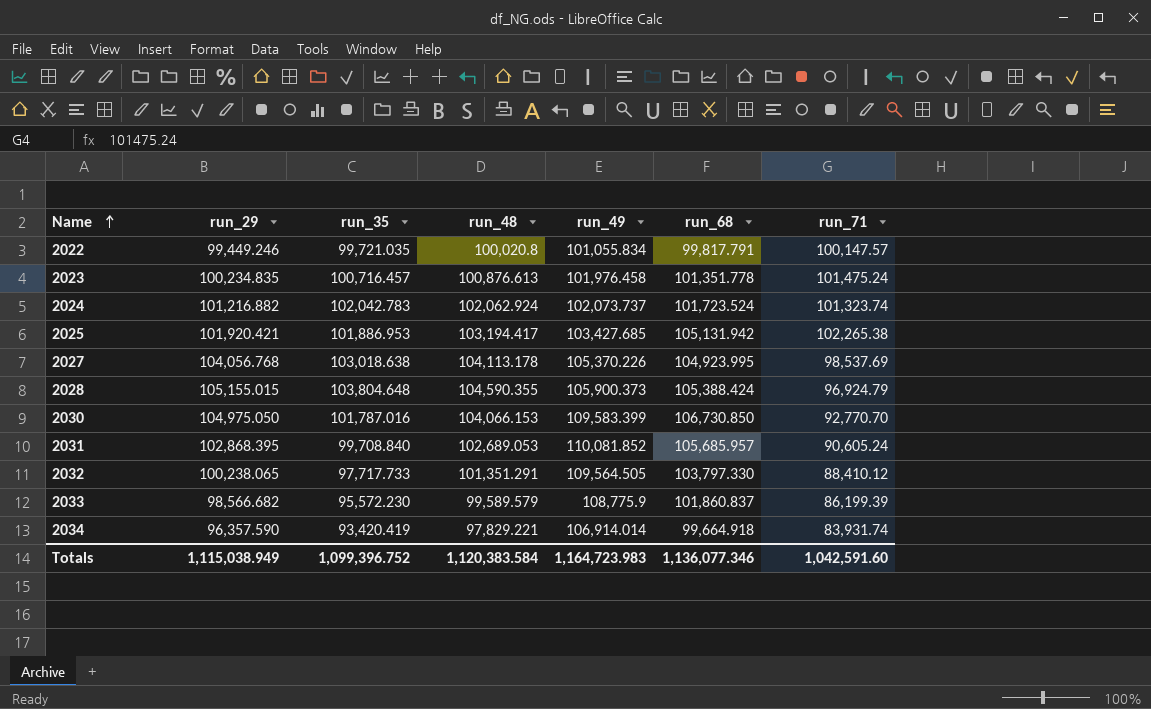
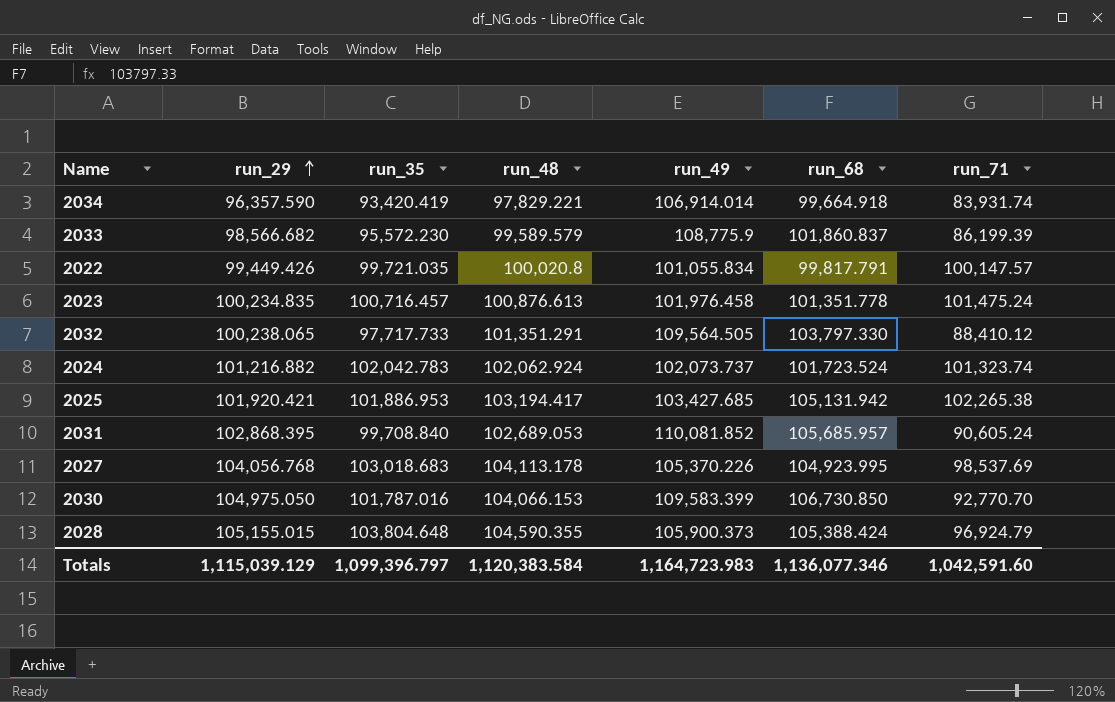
row order: Name ascending -> run_29 ascending
2022 | run_29: 99,449.246 -> 99,449.426
2027 | run_35: 103,018.638 -> 103,018.683
Totals | run_29: 1,115,038.949 -> 1,115,039.129
Totals | run_35: 1,099,396.752 -> 1,099,396.797

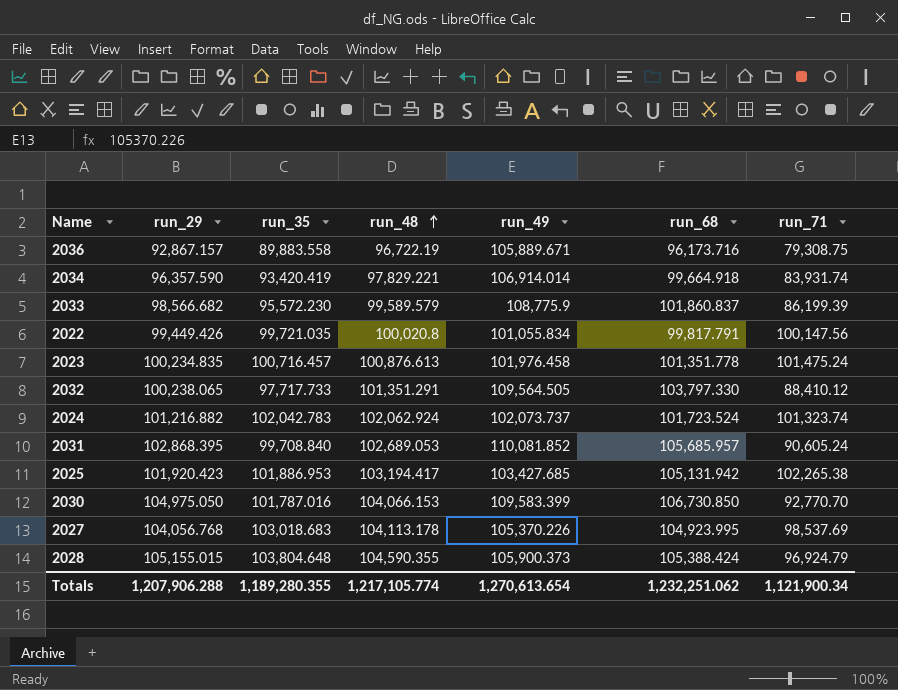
row order: run_29 ascending -> run_48 ascending
row 2036: none -> 92,867.157 | 89,883.558 | 96,722.19 | 105,889.671 | 96,173.716 | 79,308.75
2022 | run_71: 100,147.57 -> 100,147.56
2025 | run_29: 101,920.421 -> 101,920.423
Totals | run_29: 1,115,039.129 -> 1,207,906.288
Totals | run_35: 1,099,396.797 -> 1,189,280.355
Totals | run_48: 1,120,383.584 -> 1,217,105.774
Totals | run_49: 1,164,723.983 -> 1,270,613.654
Totals | run_68: 1,136,077.346 -> 1,232,251.062
Totals | run_71: 1,042,591.60 -> 1,121,900.34

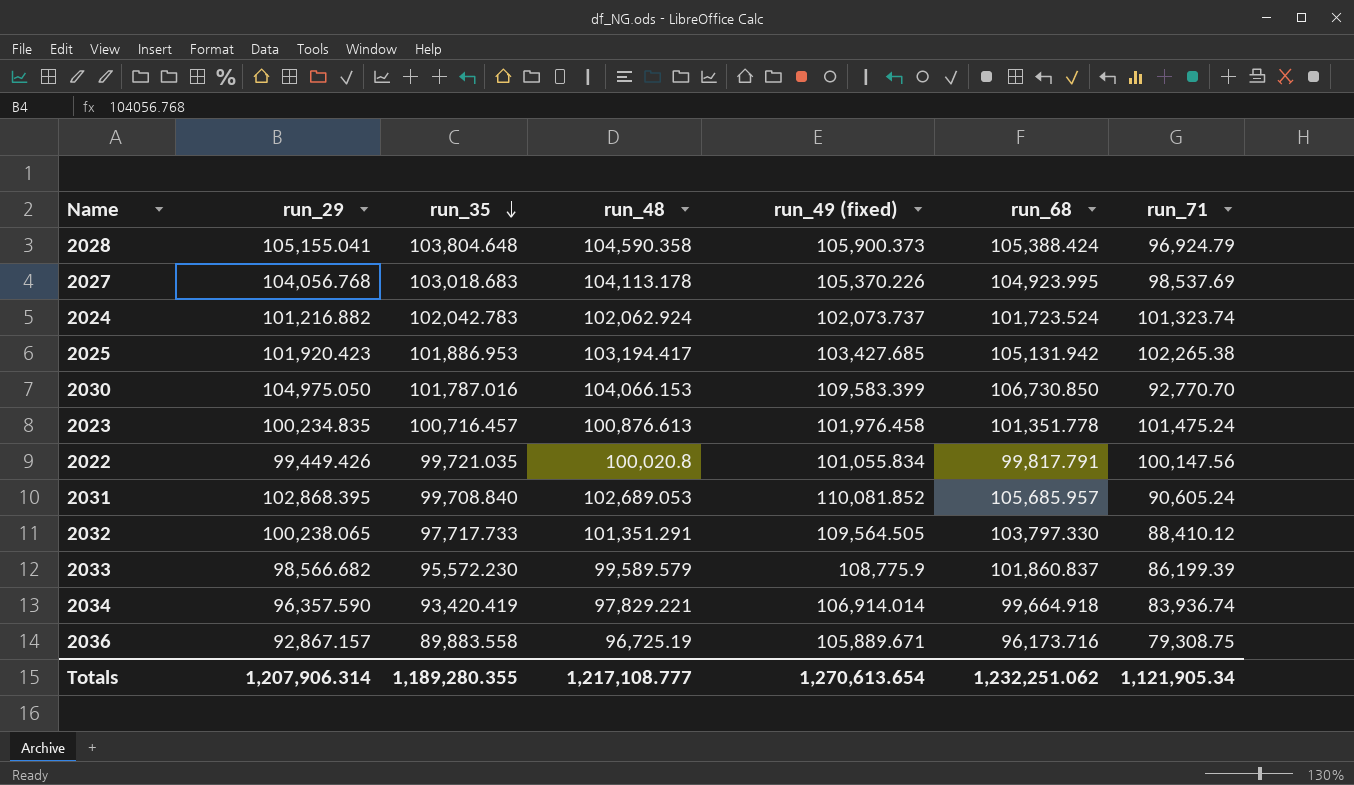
row order: run_48 ascending -> run_35 descending
column name: run_49 -> run_49 (fixed)
2028 | run_29: 105,155.015 -> 105,155.041
2028 | run_48: 104,590.355 -> 104,590.358
2034 | run_71: 83,931.74 -> 83,936.74
2036 | run_48: 96,722.19 -> 96,725.19
Totals | run_29: 1,207,906.288 -> 1,207,906.314
Totals | run_48: 1,217,105.774 -> 1,217,108.777
Totals | run_71: 1,121,900.34 -> 1,121,905.34

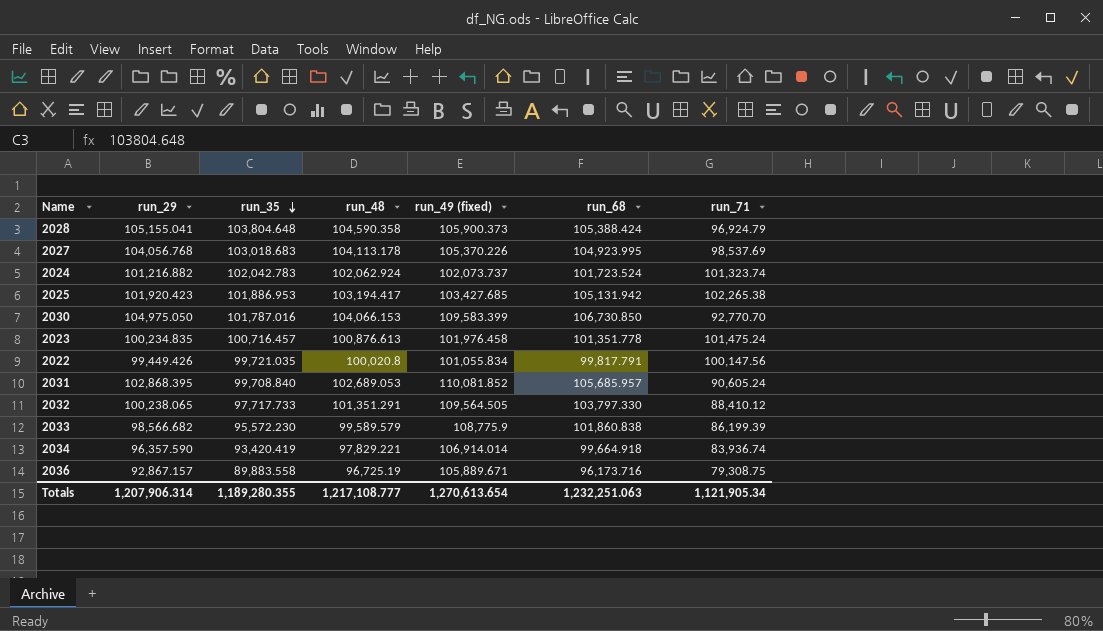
2033 | run_68: 101,860.837 -> 101,860.838
Totals | run_68: 1,232,251.062 -> 1,232,251.063

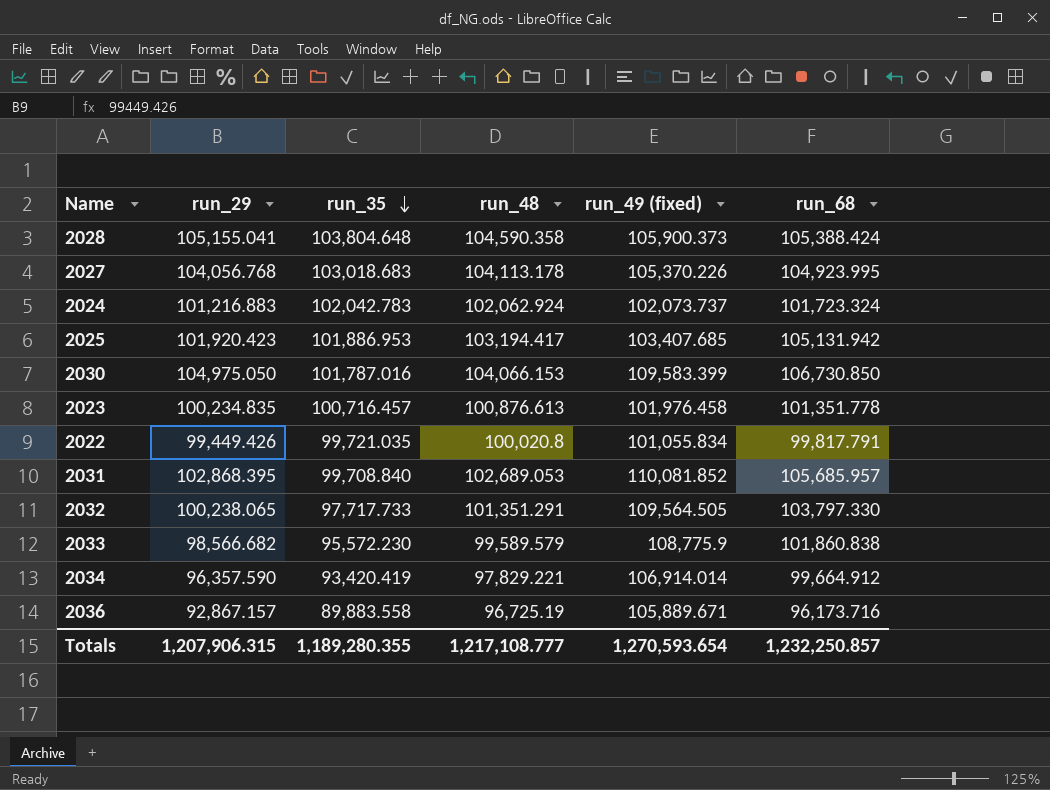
column run_71 | position: 7 -> none
2024 | run_29: 101,216.882 -> 101,216.883
2024 | run_68: 101,723.524 -> 101,723.324
2025 | run_49 (fixed): 103,427.685 -> 103,407.685
2034 | run_68: 99,664.918 -> 99,664.912
Totals | run_29: 1,207,906.314 -> 1,207,906.315
Totals | run_49 (fixed): 1,270,613.654 -> 1,270,593.654
Totals | run_68: 1,232,251.063 -> 1,232,250.857

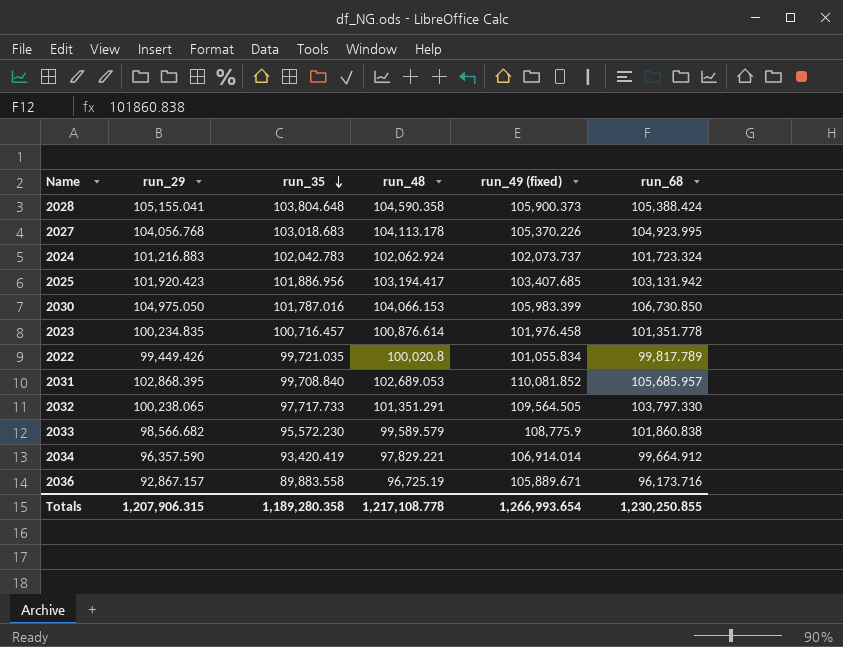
2025 | run_35: 101,886.953 -> 101,886.956
2025 | run_68: 105,131.942 -> 103,131.942
2030 | run_49 (fixed): 109,583.399 -> 105,983.399
2023 | run_48: 100,876.613 -> 100,876.614
2022 | run_68: 99,817.791 -> 99,817.789
Totals | run_35: 1,189,280.355 -> 1,189,280.358
Totals | run_48: 1,217,108.777 -> 1,217,108.778
Totals | run_49 (fixed): 1,270,593.654 -> 1,266,993.654
Totals | run_68: 1,232,250.857 -> 1,230,250.855

